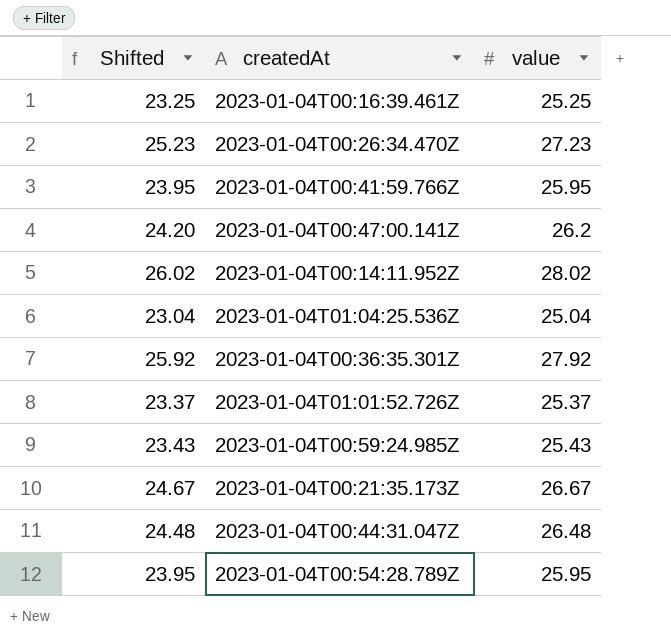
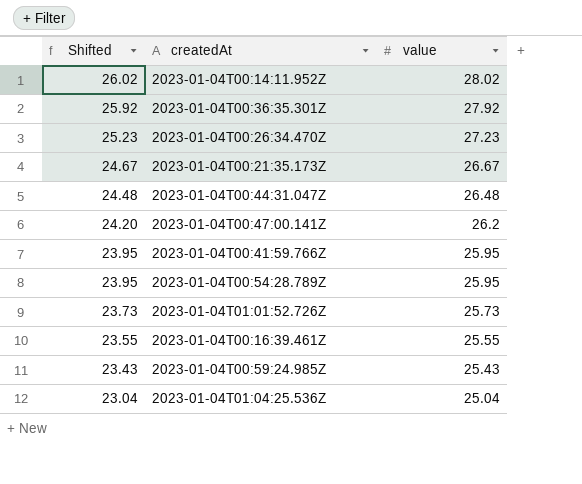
row order: none -> Shifted descending
2023-01-04T01:01:52.726Z | Shifted: 23.37 -> 23.73
2023-01-04T01:01:52.726Z | value: 25.37 -> 25.73
2023-01-04T00:16:39.461Z | Shifted: 23.25 -> 23.55
2023-01-04T00:16:39.461Z | value: 25.25 -> 25.55

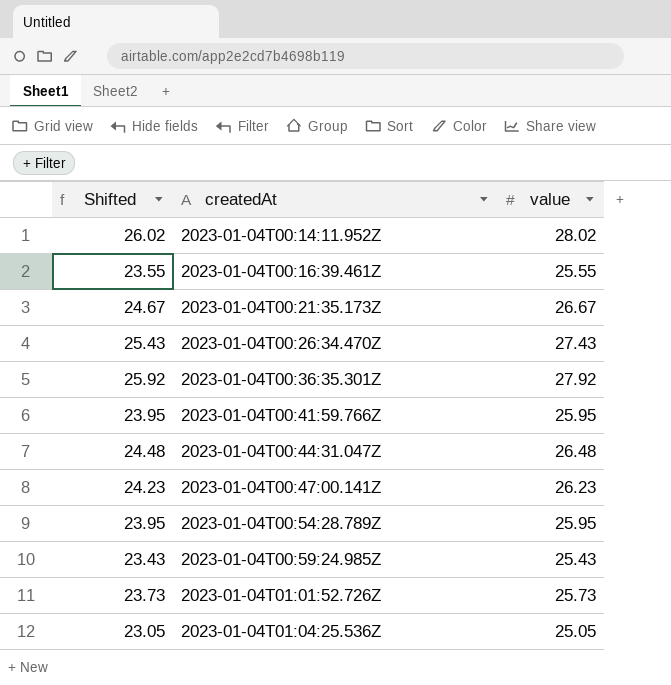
row order: Shifted descending -> createdAt ascending
2023-01-04T00:26:34.470Z | Shifted: 25.23 -> 25.43
2023-01-04T00:26:34.470Z | value: 27.23 -> 27.43
2023-01-04T00:47:00.141Z | Shifted: 24.20 -> 24.23
2023-01-04T00:47:00.141Z | value: 26.2 -> 26.23
2023-01-04T01:04:25.536Z | Shifted: 23.04 -> 23.05
2023-01-04T01:04:25.536Z | value: 25.04 -> 25.05

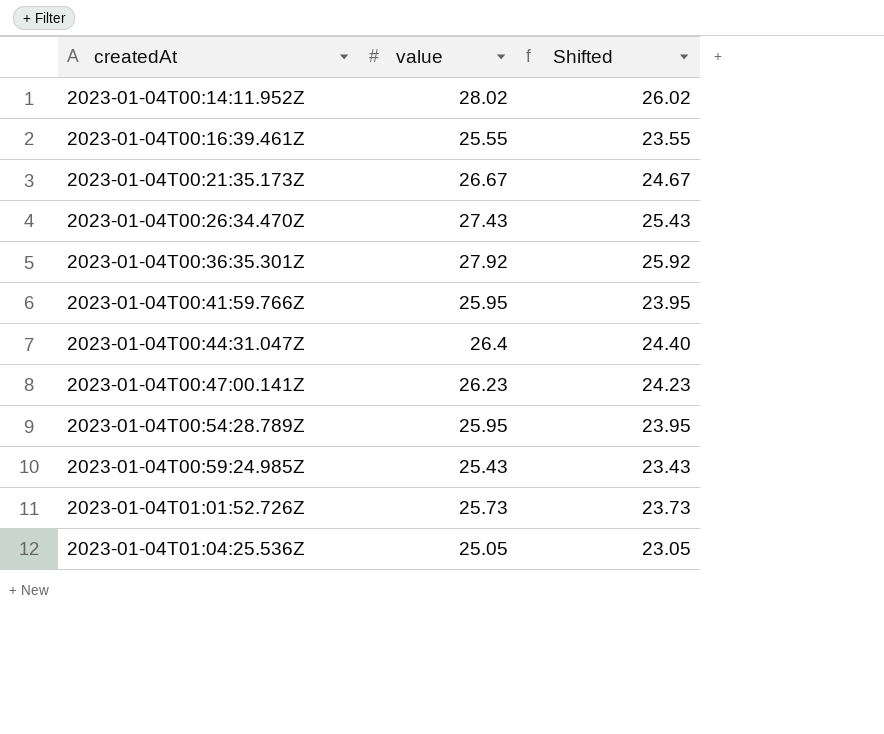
column Shifted | position: 1 -> 3
2023-01-04T00:44:31.047Z | value: 26.48 -> 26.4
2023-01-04T00:44:31.047Z | Shifted: 24.48 -> 24.40

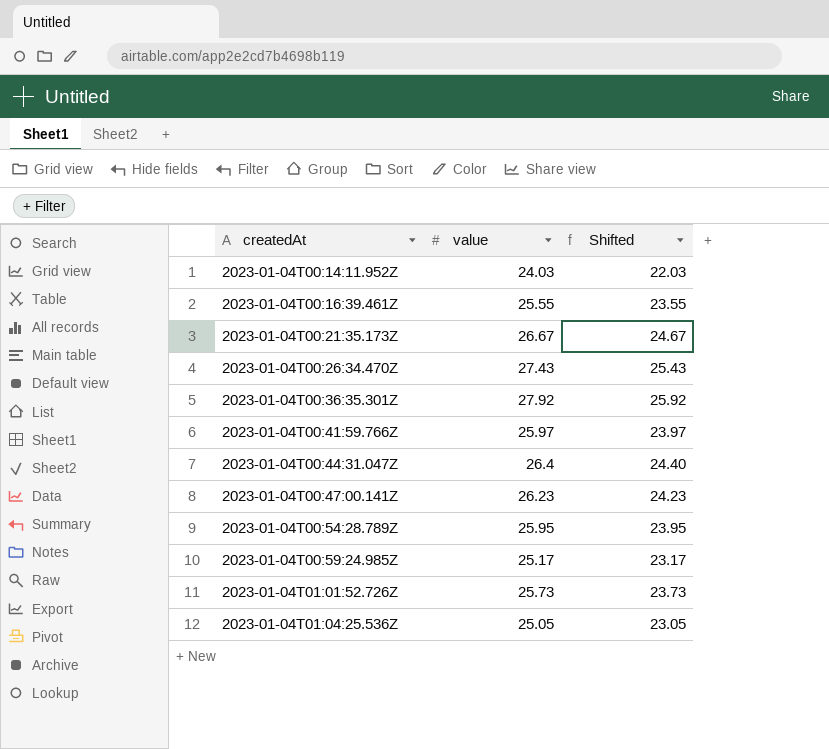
2023-01-04T00:14:11.952Z | value: 28.02 -> 24.03
2023-01-04T00:14:11.952Z | Shifted: 26.02 -> 22.03
2023-01-04T00:41:59.766Z | value: 25.95 -> 25.97
2023-01-04T00:41:59.766Z | Shifted: 23.95 -> 23.97
2023-01-04T00:59:24.985Z | value: 25.43 -> 25.17
2023-01-04T00:59:24.985Z | Shifted: 23.43 -> 23.17

